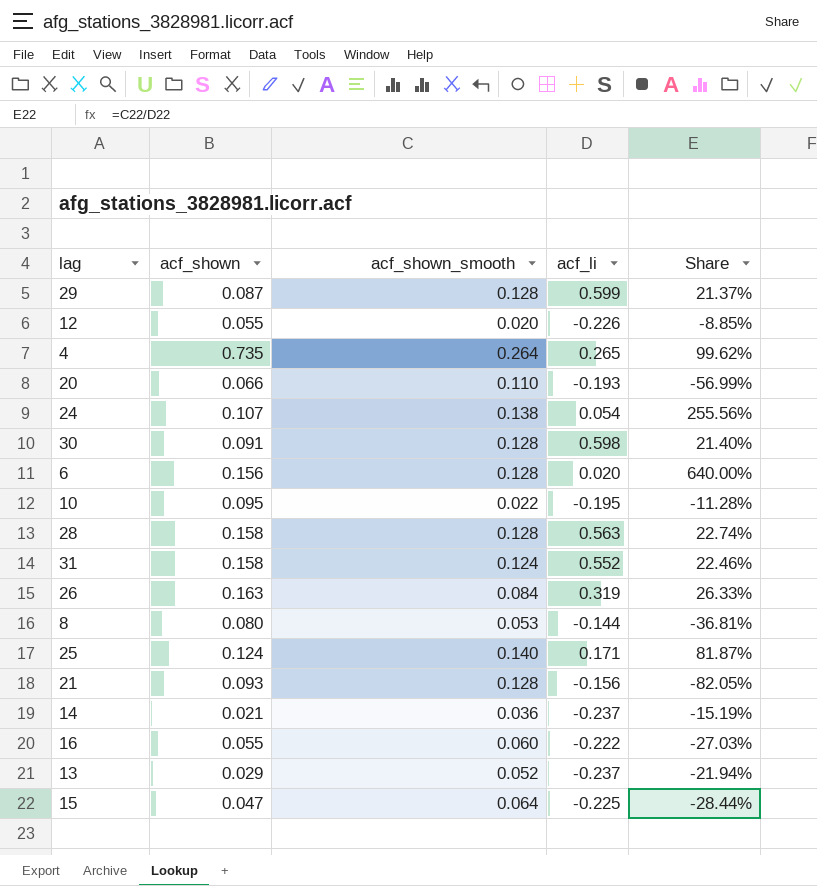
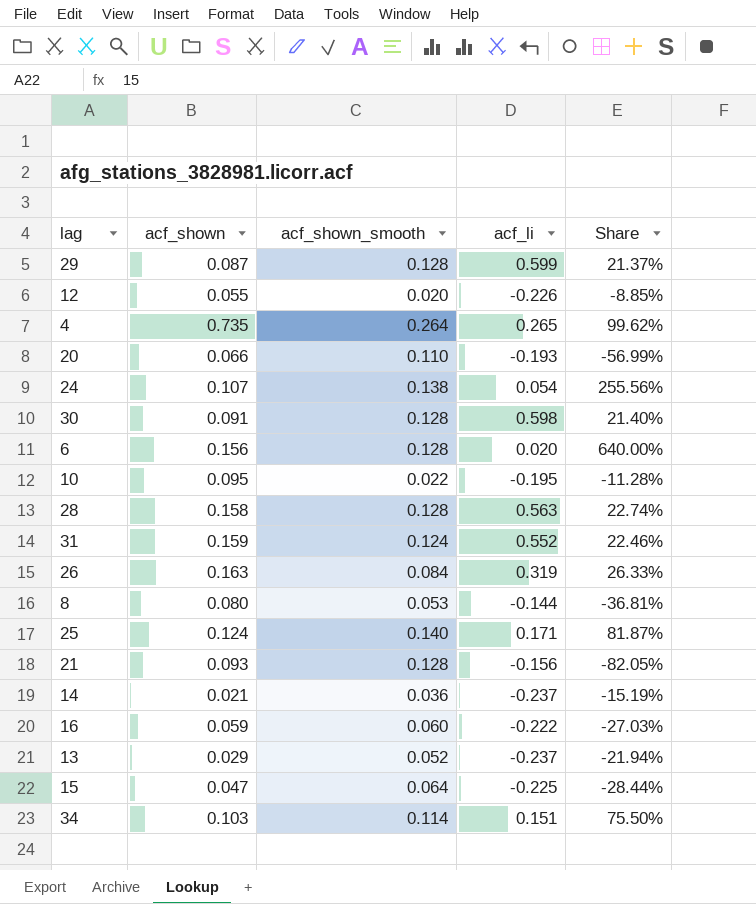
31 | acf_shown: 0.158 -> 0.159
16 | acf_shown: 0.055 -> 0.059
row 34: none -> 0.103 | 0.114 | 0.151 | 75.50%

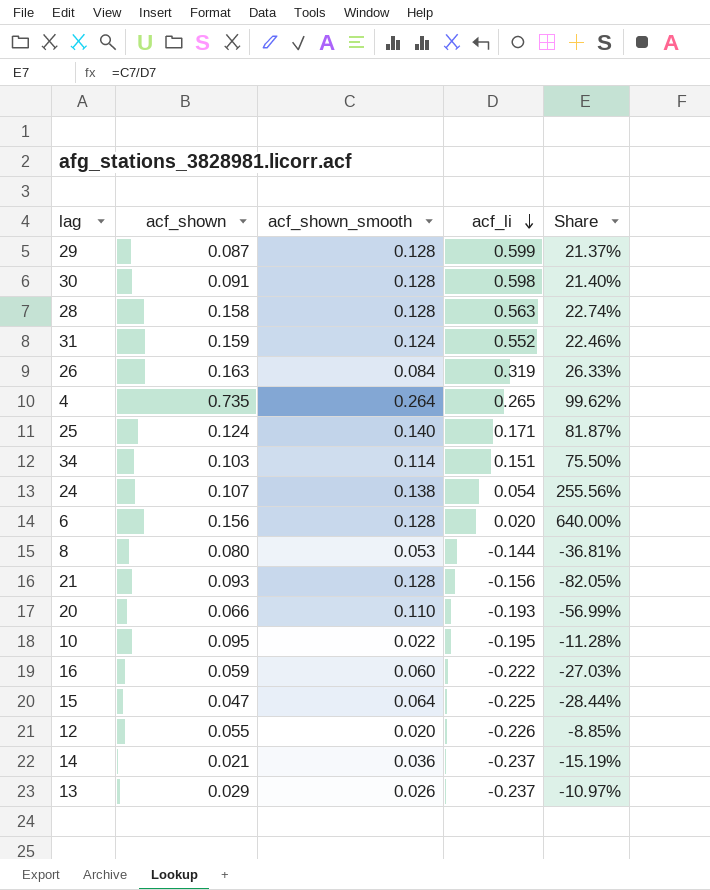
row order: none -> acf_li descending
13 | acf_shown_smooth: 0.052 -> 0.026
13 | Share: -21.94% -> -10.97%

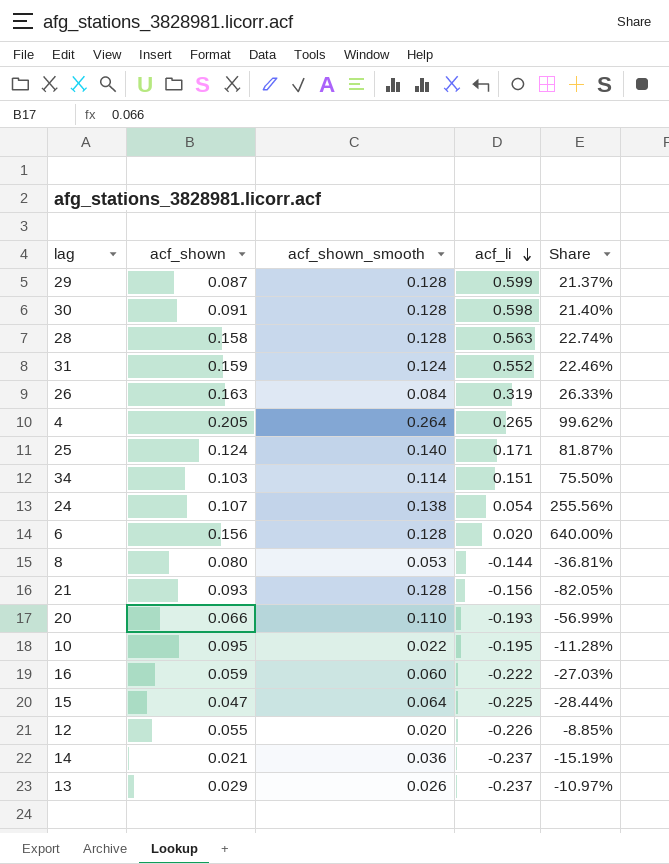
4 | acf_shown: 0.735 -> 0.205

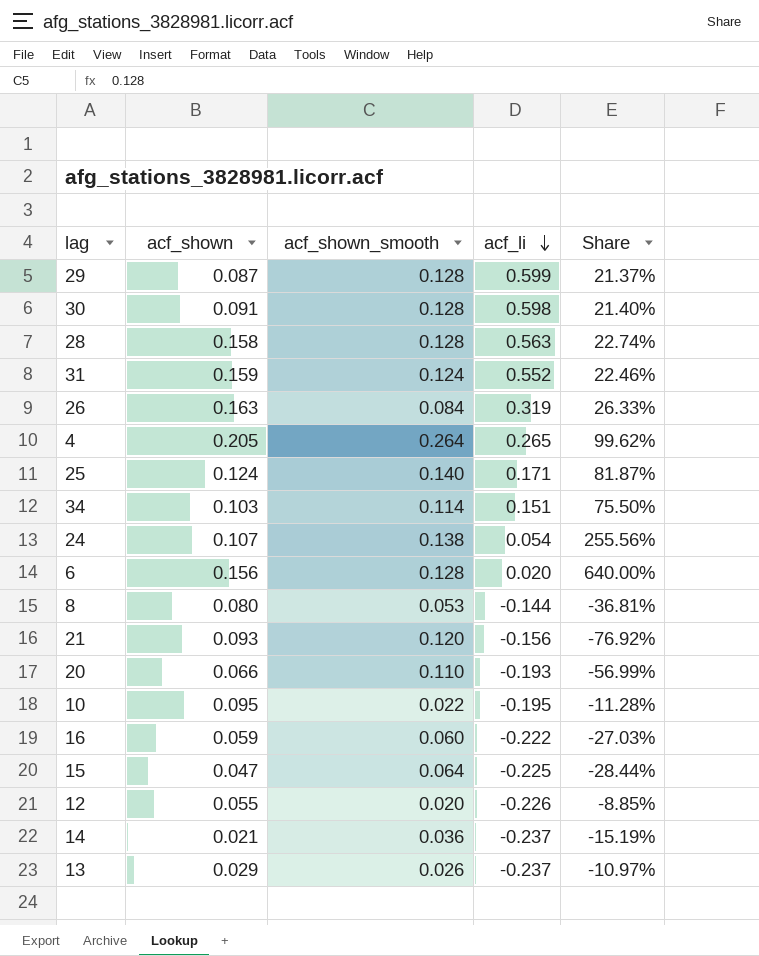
21 | acf_shown_smooth: 0.128 -> 0.120
21 | Share: -82.05% -> -76.92%

